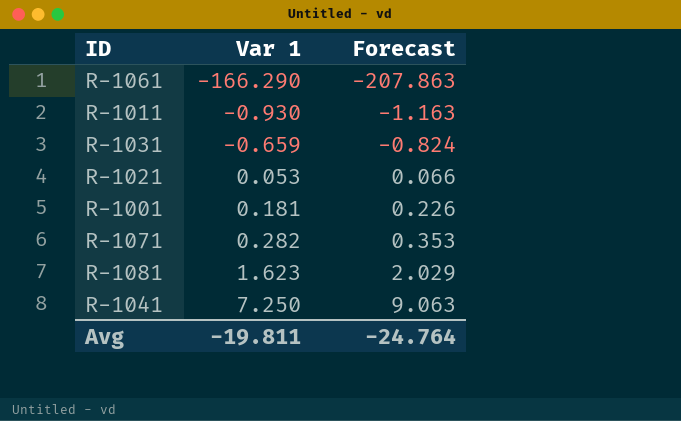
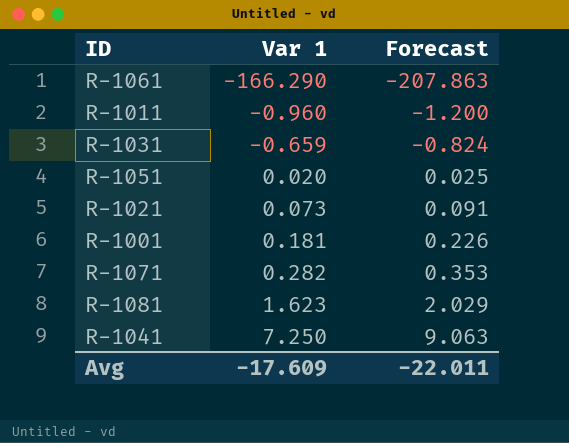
R-1011 | Var 1: -0.930 -> -0.960
R-1011 | Forecast: -1.163 -> -1.200
row R-1051: none -> 0.020 | 0.025
R-1021 | Var 1: 0.053 -> 0.073
R-1021 | Forecast: 0.066 -> 0.091
Avg | Var 1: -19.811 -> -17.609
Avg | Forecast: -24.764 -> -22.011

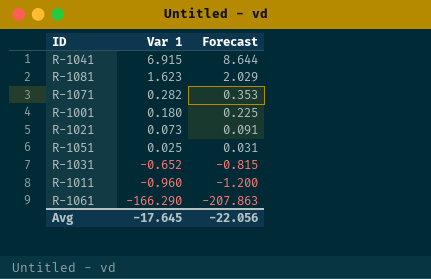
row order: Var 1 ascending -> Var 1 descending
R-1041 | Var 1: 7.250 -> 6.915
R-1041 | Forecast: 9.063 -> 8.644
R-1001 | Var 1: 0.181 -> 0.180
R-1001 | Forecast: 0.226 -> 0.225
R-1051 | Var 1: 0.020 -> 0.025
R-1051 | Forecast: 0.025 -> 0.031
R-1031 | Var 1: -0.659 -> -0.652
R-1031 | Forecast: -0.824 -> -0.815
Avg | Var 1: -17.609 -> -17.645
Avg | Forecast: -22.011 -> -22.056

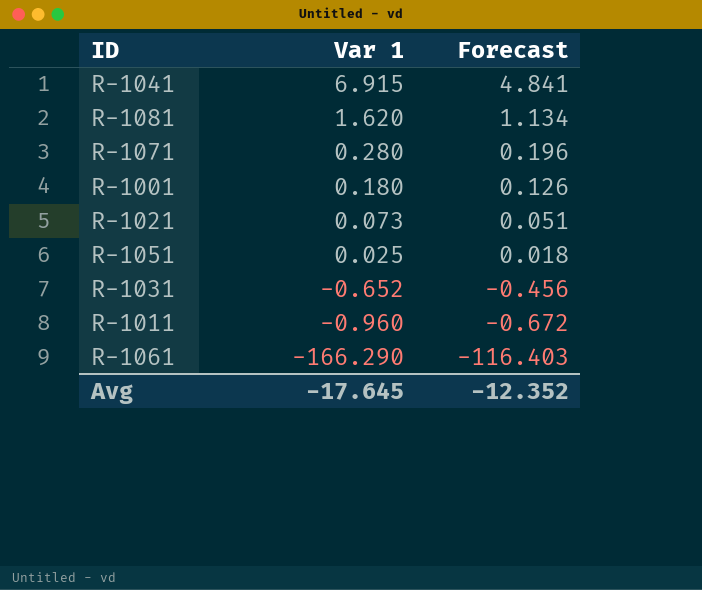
column Forecast | formula: [Var 1] * 1.25 -> [Var 1] * 0.7
R-1081 | Var 1: 1.623 -> 1.620
R-1071 | Var 1: 0.282 -> 0.280
Avg | Forecast: -22.056 -> -12.352

